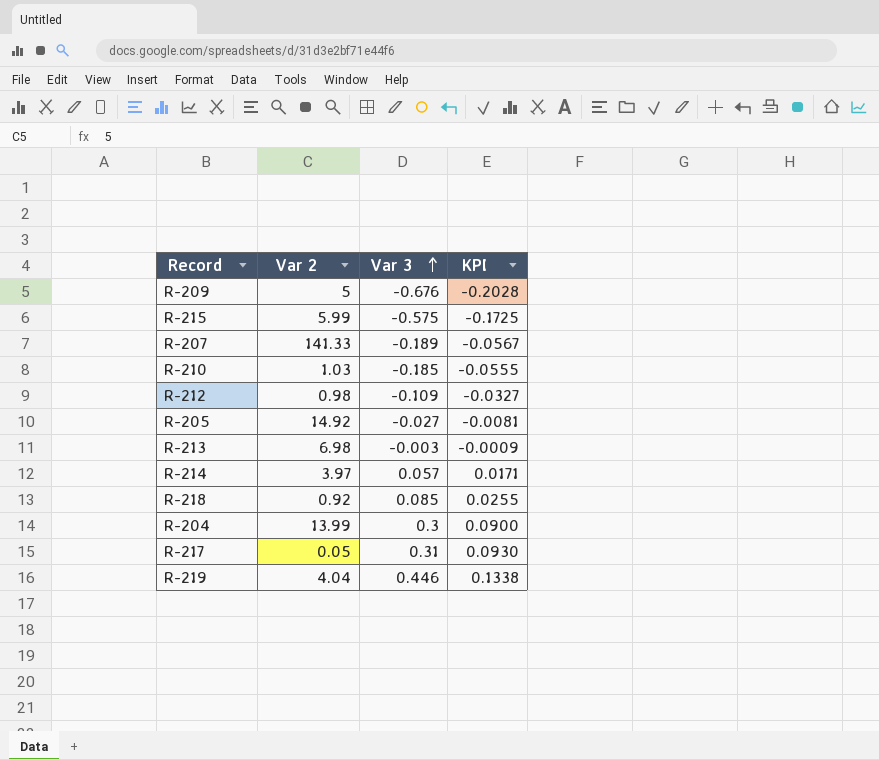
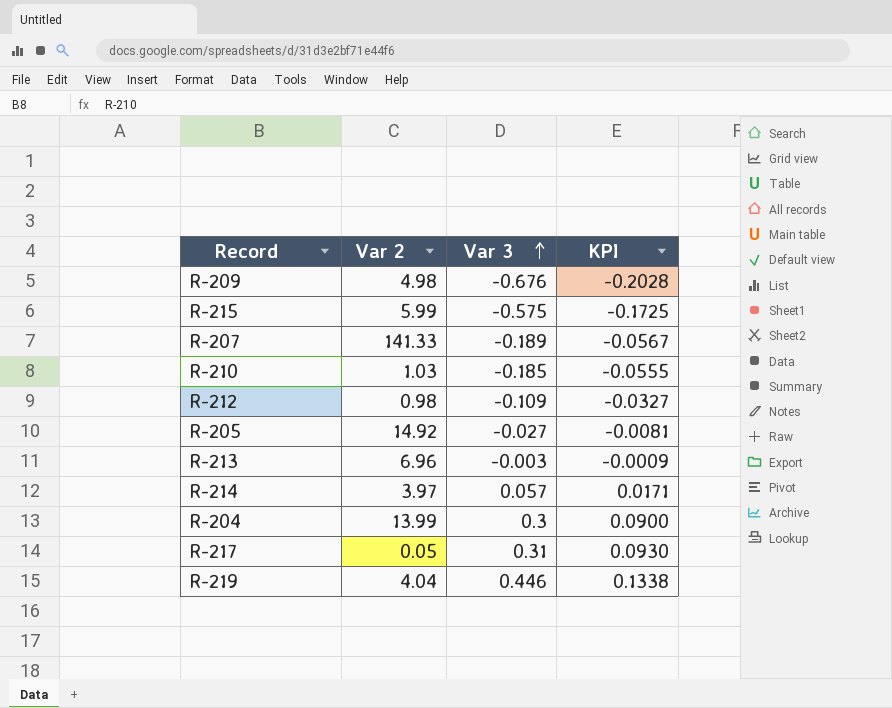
row R-218: 0.92 | 0.085 | 0.0255 -> none
R-209 | Var 2: 5 -> 4.98
R-213 | Var 2: 6.98 -> 6.96

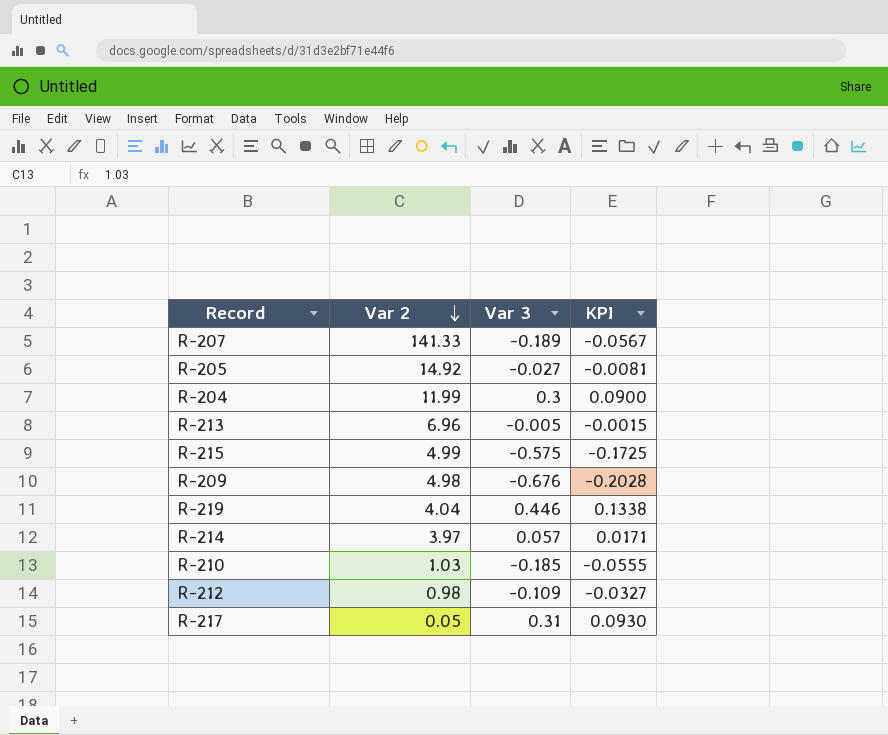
row order: Var 3 ascending -> Var 2 descending
R-204 | Var 2: 13.99 -> 11.99
R-213 | Var 3: -0.003 -> -0.005
R-213 | KPI: -0.0009 -> -0.0015
R-215 | Var 2: 5.99 -> 4.99

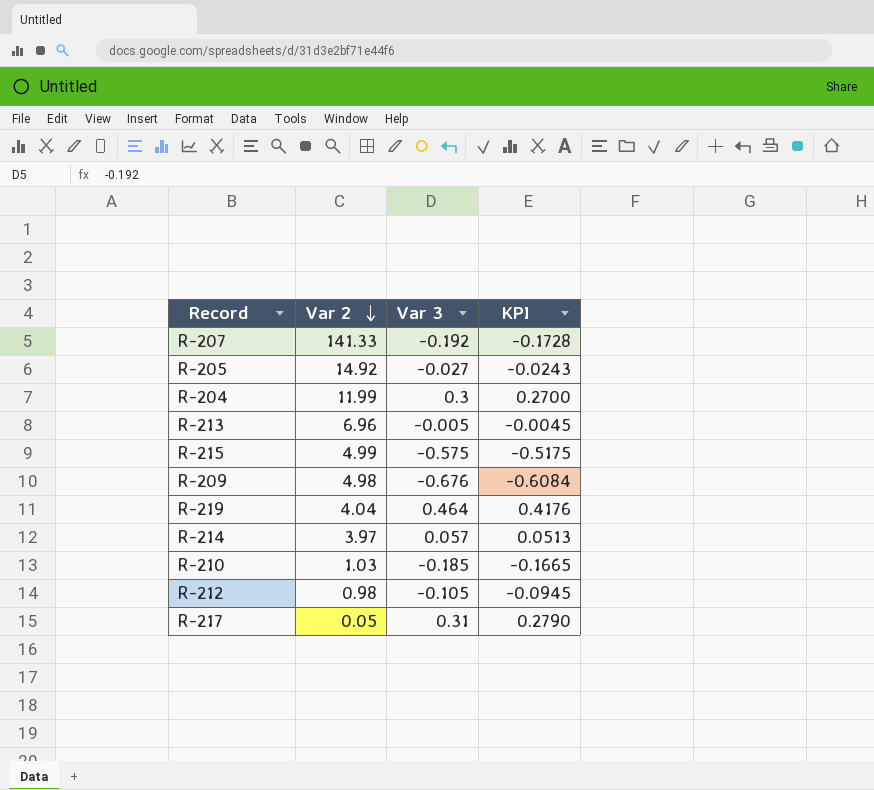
column KPI | formula: [Var 3] * 0.3 -> [Var 3] * 0.9
R-207 | Var 3: -0.189 -> -0.192
R-219 | Var 3: 0.446 -> 0.464
R-212 | Var 3: -0.109 -> -0.105

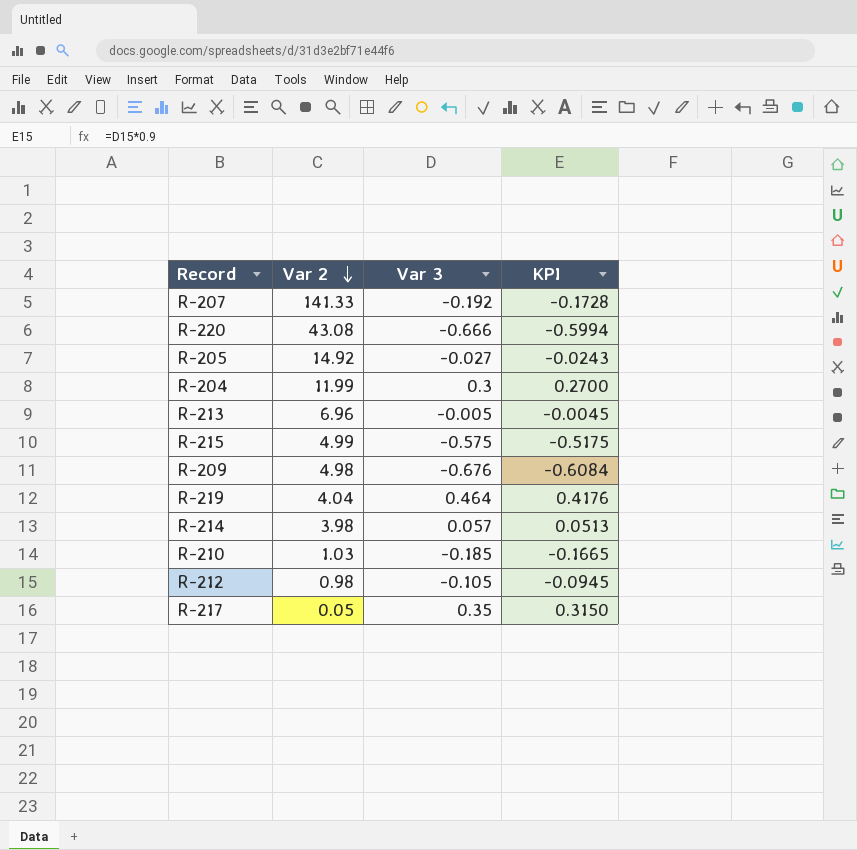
row R-220: none -> 43.08 | -0.666 | -0.5994
R-214 | Var 2: 3.97 -> 3.98
R-217 | Var 3: 0.31 -> 0.35
R-217 | KPI: 0.2790 -> 0.3150

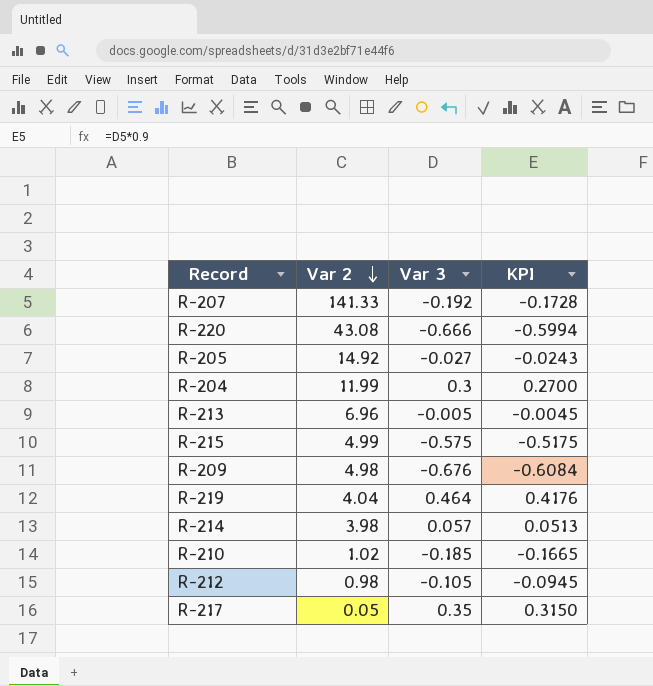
R-210 | Var 2: 1.03 -> 1.02

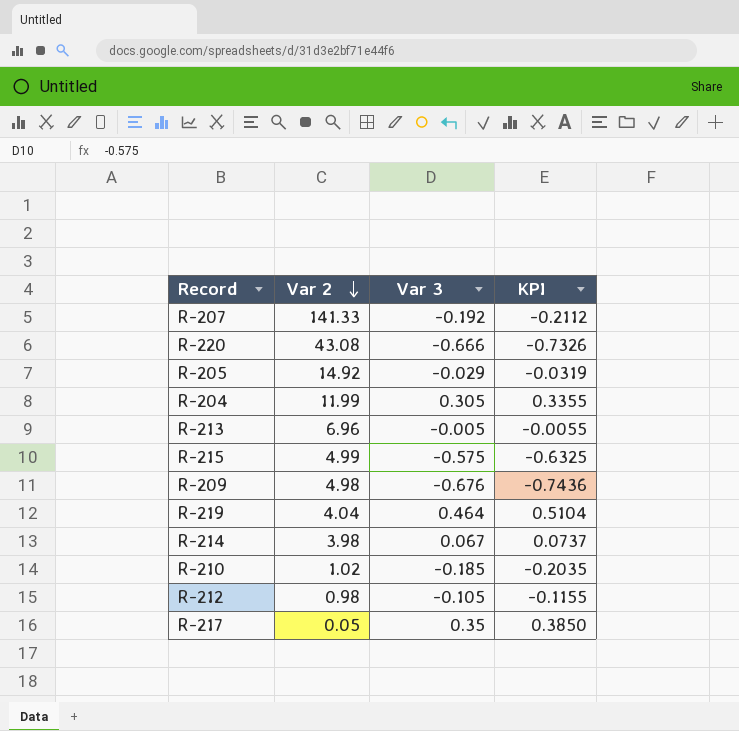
column KPI | formula: [Var 3] * 0.9 -> [Var 3] * 1.1
R-205 | Var 3: -0.027 -> -0.029
R-204 | Var 3: 0.3 -> 0.305
R-214 | Var 3: 0.057 -> 0.067

